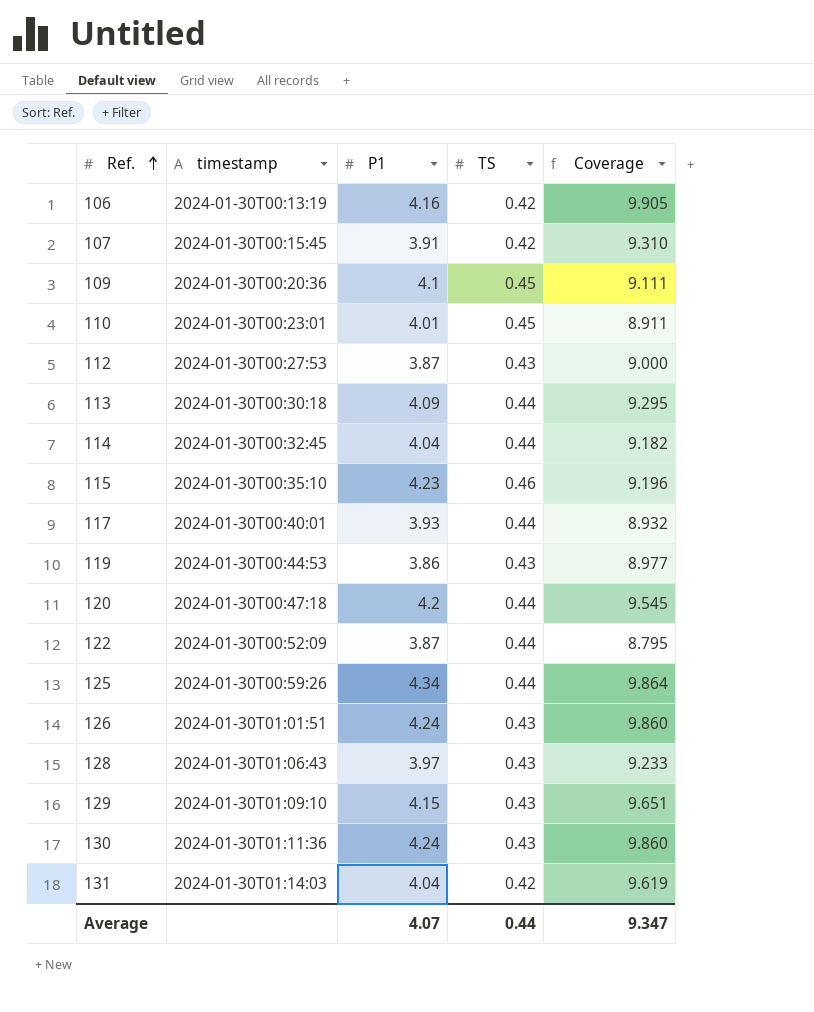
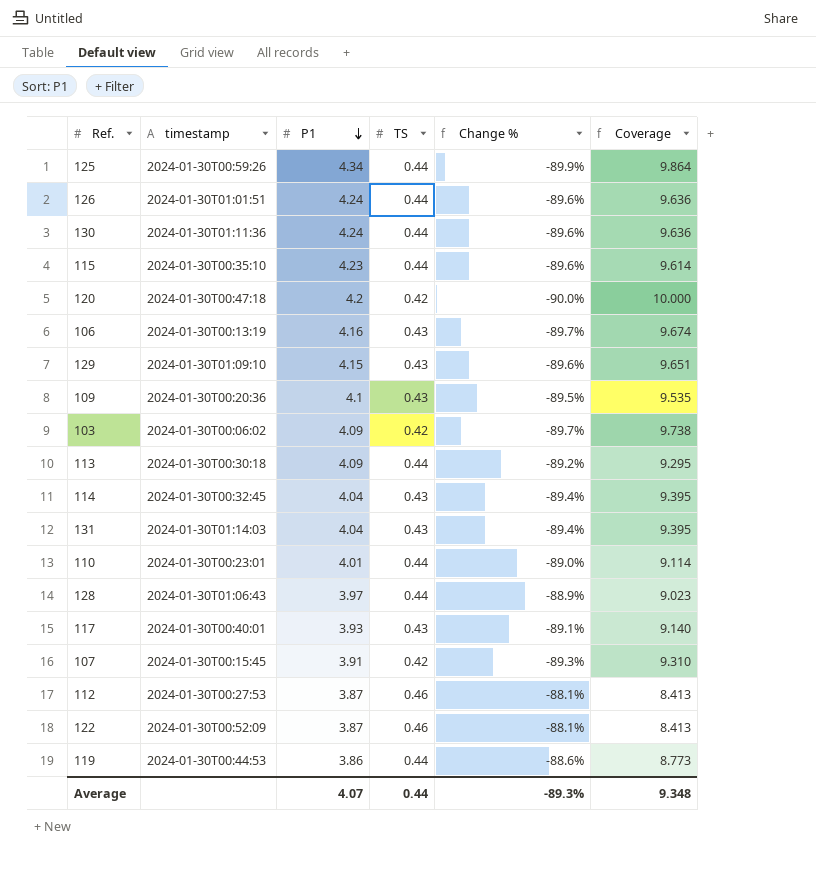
row order: Ref. ascending -> P1 descending
column Change % | formula: none -> ([TS] - [P1]) / [P1]
126 | TS: 0.43 -> 0.44
126 | Coverage: 9.860 -> 9.636
130 | TS: 0.43 -> 0.44
130 | Coverage: 9.860 -> 9.636
115 | TS: 0.46 -> 0.44
115 | Coverage: 9.196 -> 9.614
120 | TS: 0.44 -> 0.42
120 | Coverage: 9.545 -> 10.000
106 | TS: 0.42 -> 0.43
106 | Coverage: 9.905 -> 9.674
109 | TS: 0.45 -> 0.43
109 | Coverage: 9.111 -> 9.535
row 103: none -> 2024-01-30T00:06:02 | 4.09 | 0.42 | -89.7% | 9.738
114 | TS: 0.44 -> 0.43
114 | Coverage: 9.182 -> 9.395
131 | TS: 0.42 -> 0.43
131 | Coverage: 9.619 -> 9.395
110 | TS: 0.45 -> 0.44
110 | Coverage: 8.911 -> 9.114
128 | TS: 0.43 -> 0.44
128 | Coverage: 9.233 -> 9.023
117 | TS: 0.44 -> 0.43
117 | Coverage: 8.932 -> 9.140
112 | TS: 0.43 -> 0.46
112 | Coverage: 9.000 -> 8.413
122 | TS: 0.44 -> 0.46
122 | Coverage: 8.795 -> 8.413
119 | TS: 0.43 -> 0.44
119 | Coverage: 8.977 -> 8.773
Average | Coverage: 9.347 -> 9.348

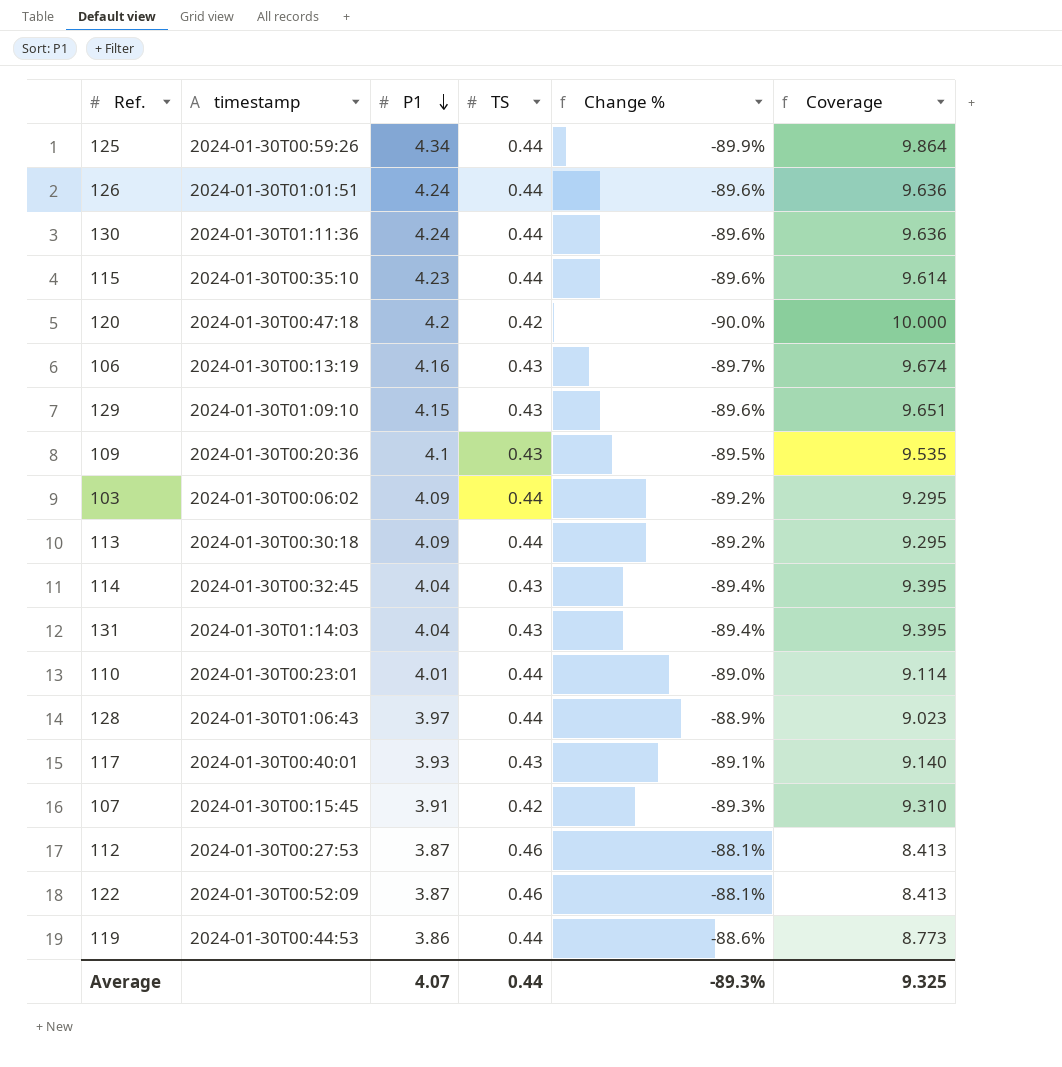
103 | TS: 0.42 -> 0.44
103 | Change %: -89.7% -> -89.2%
103 | Coverage: 9.738 -> 9.295
Average | Coverage: 9.348 -> 9.325

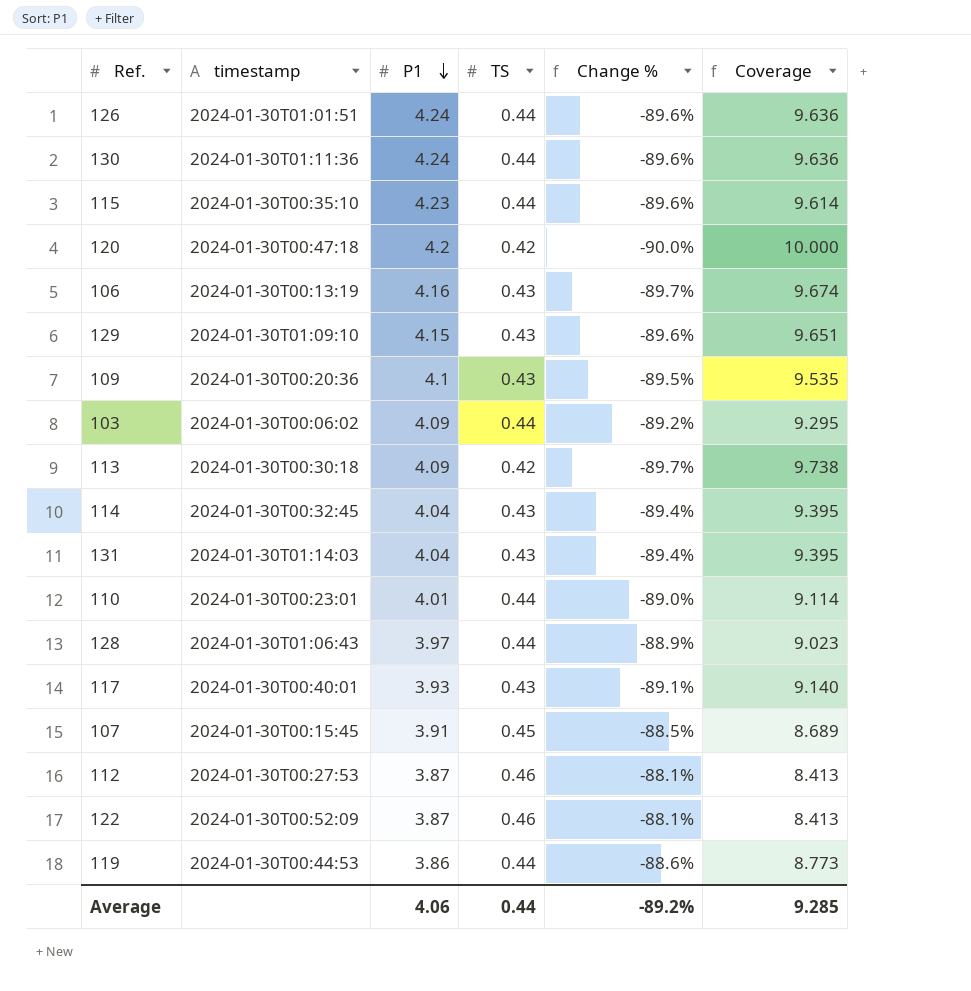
row 125: 2024-01-30T00:59:26 | 4.34 | 0.44 | -89.9% | 9.864 -> none
113 | TS: 0.44 -> 0.42
113 | Change %: -89.2% -> -89.7%
113 | Coverage: 9.295 -> 9.738
107 | TS: 0.42 -> 0.45
107 | Change %: -89.3% -> -88.5%
107 | Coverage: 9.310 -> 8.689
Average | P1: 4.07 -> 4.06
Average | Change %: -89.3% -> -89.2%
Average | Coverage: 9.325 -> 9.285

